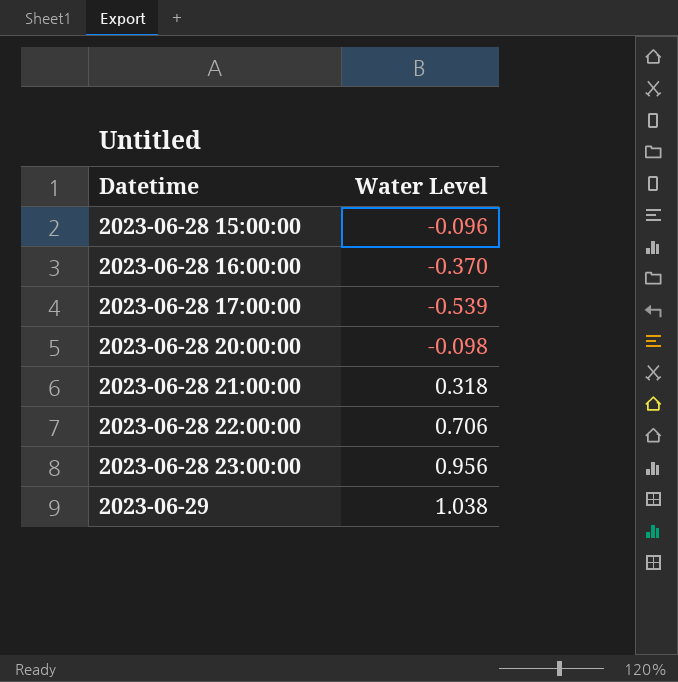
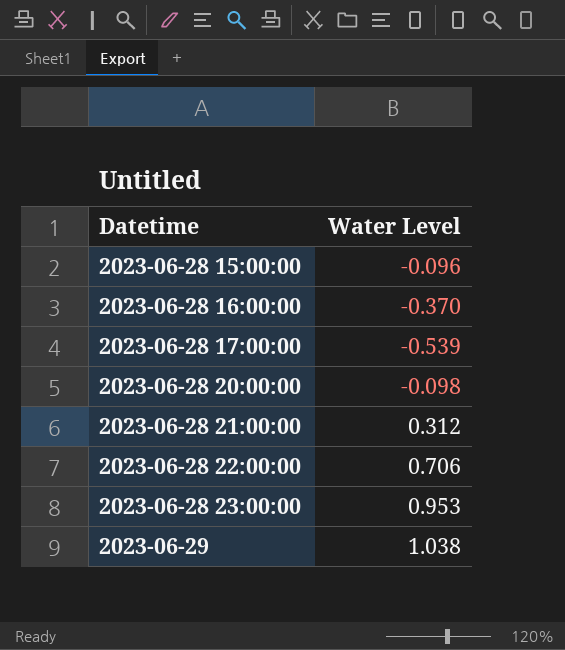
2023-06-28 21:00:00 | Water Level: 0.318 -> 0.312
2023-06-28 23:00:00 | Water Level: 0.956 -> 0.953

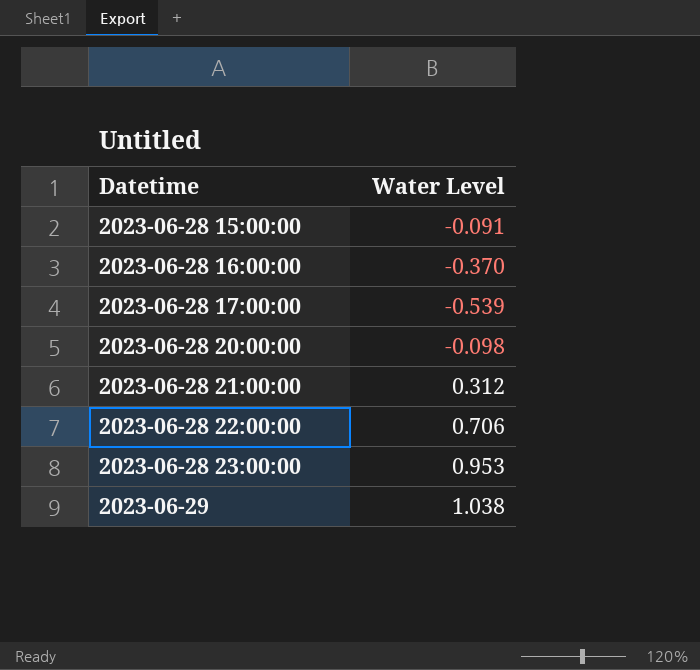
2023-06-28 15:00:00 | Water Level: -0.096 -> -0.091

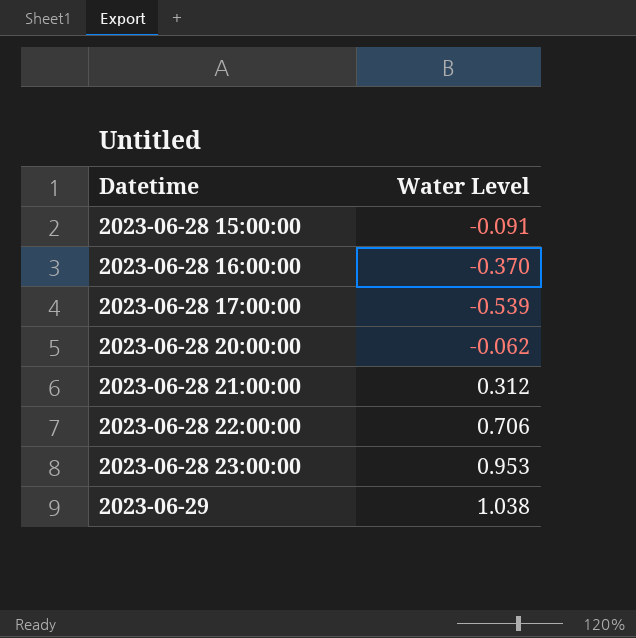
2023-06-28 20:00:00 | Water Level: -0.098 -> -0.062

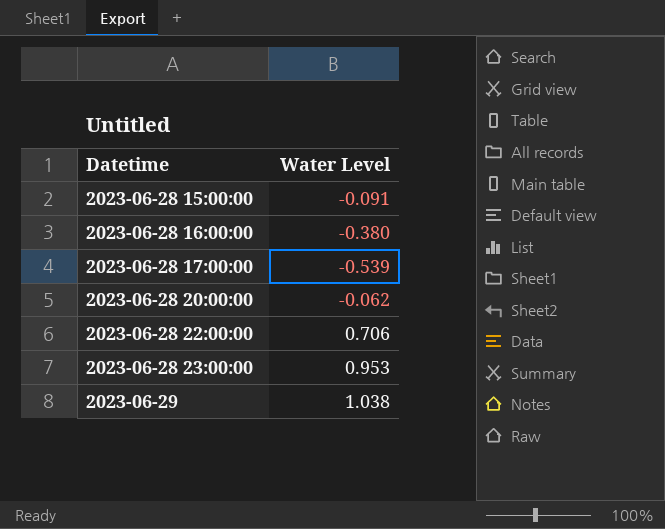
row 2023-06-28 21:00:00: 0.312 -> none
2023-06-28 16:00:00 | Water Level: -0.370 -> -0.380

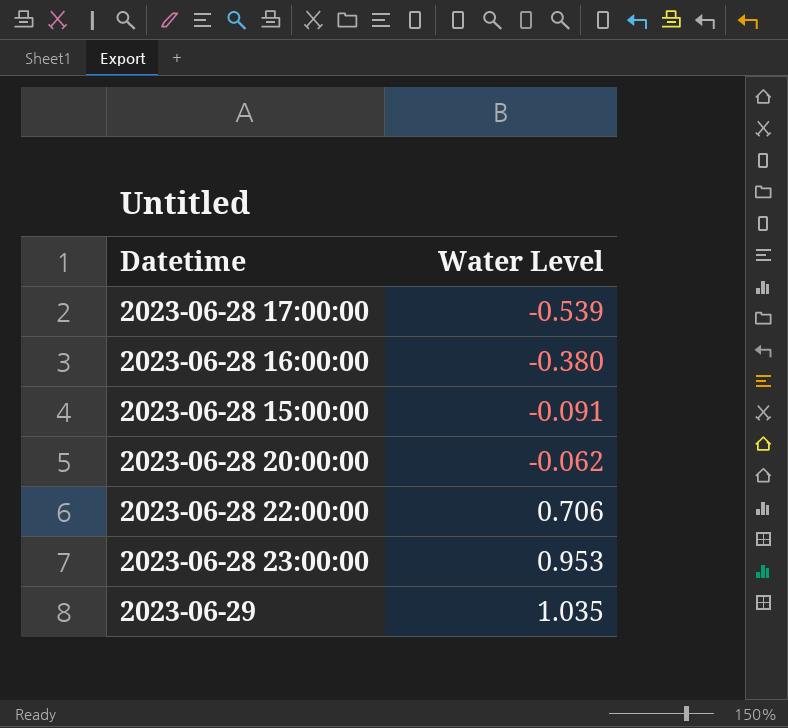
row order: Datetime ascending -> Water Level ascending
2023-06-29 | Water Level: 1.038 -> 1.035

